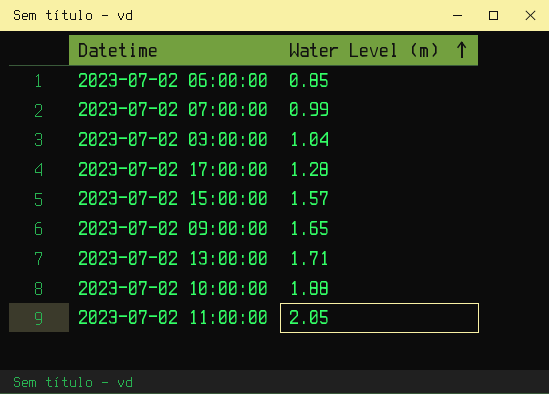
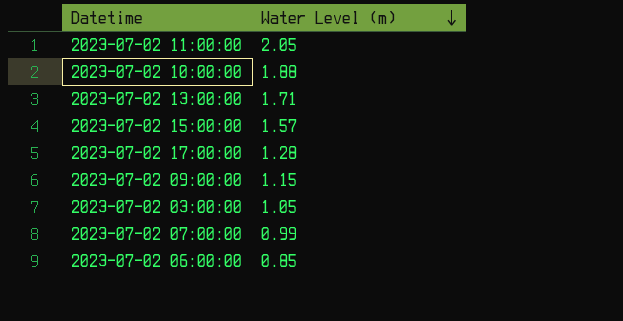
row order: Water Level (m) ascending -> Water Level (m) descending
2023-07-02 09:00:00 | Water Level (m): 1.65 -> 1.15
2023-07-02 03:00:00 | Water Level (m): 1.04 -> 1.05

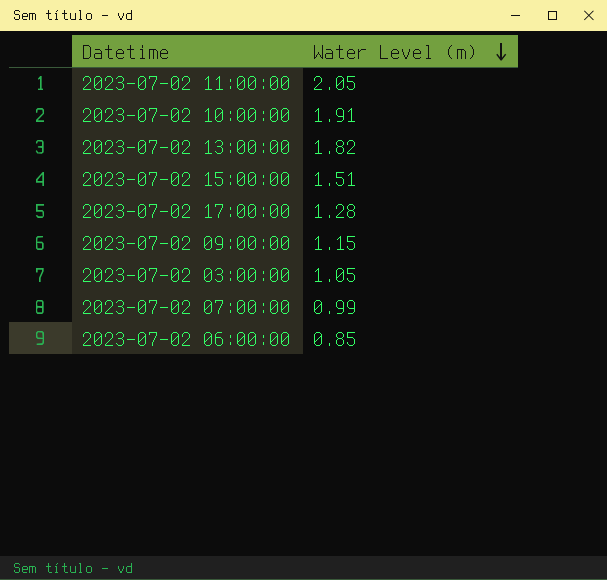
2023-07-02 10:00:00 | Water Level (m): 1.88 -> 1.91
2023-07-02 13:00:00 | Water Level (m): 1.71 -> 1.82
2023-07-02 15:00:00 | Water Level (m): 1.57 -> 1.51

